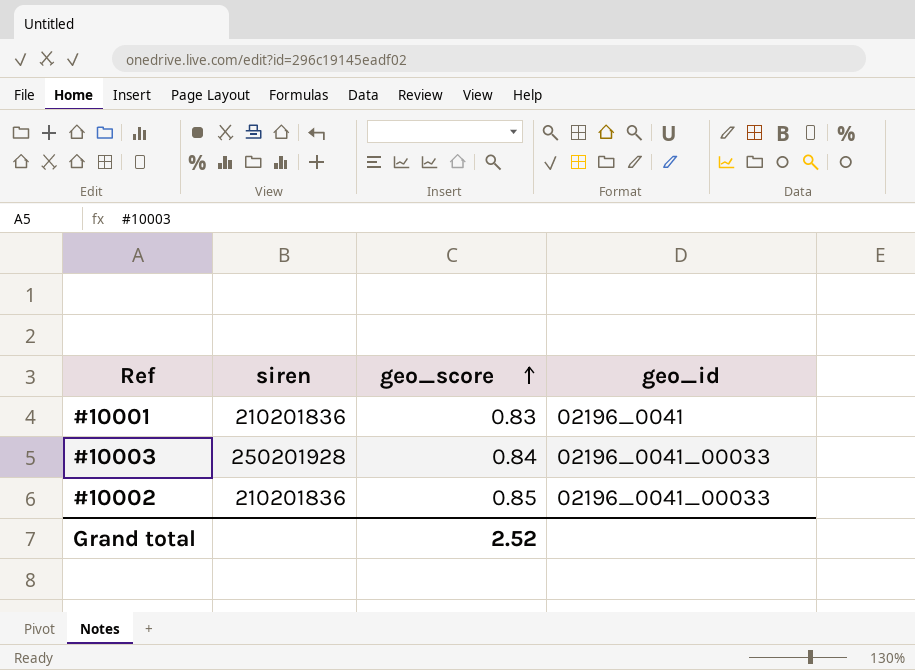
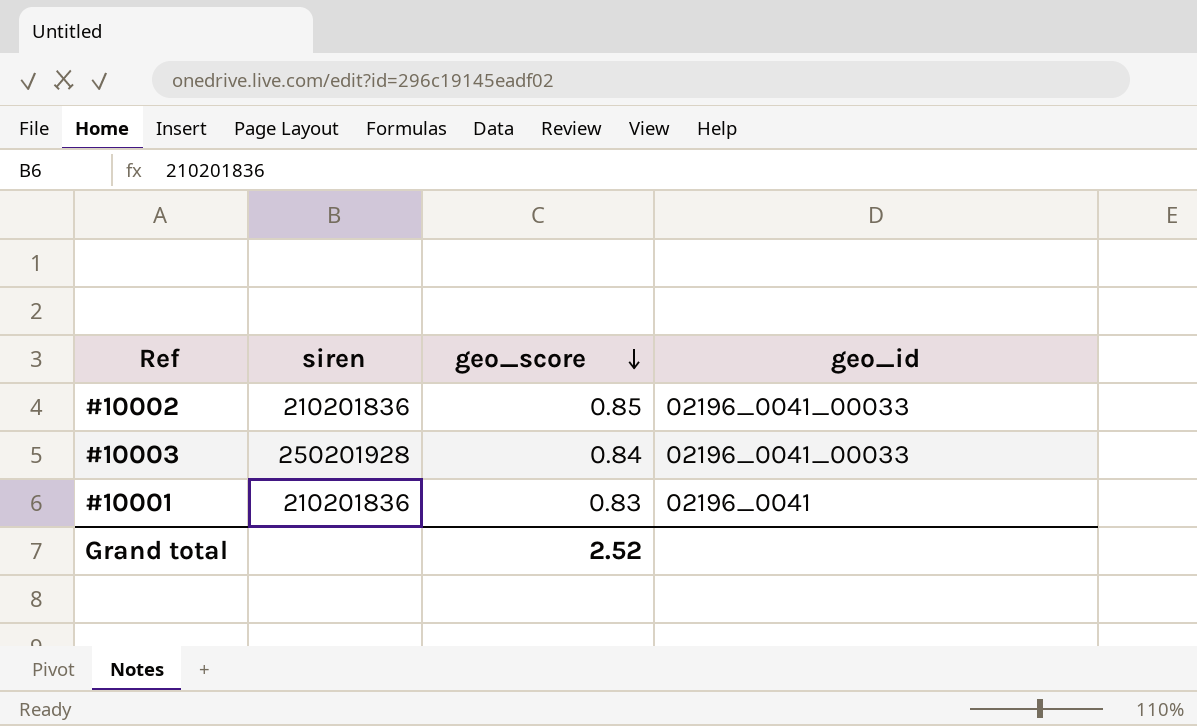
row order: geo_score ascending -> geo_score descending

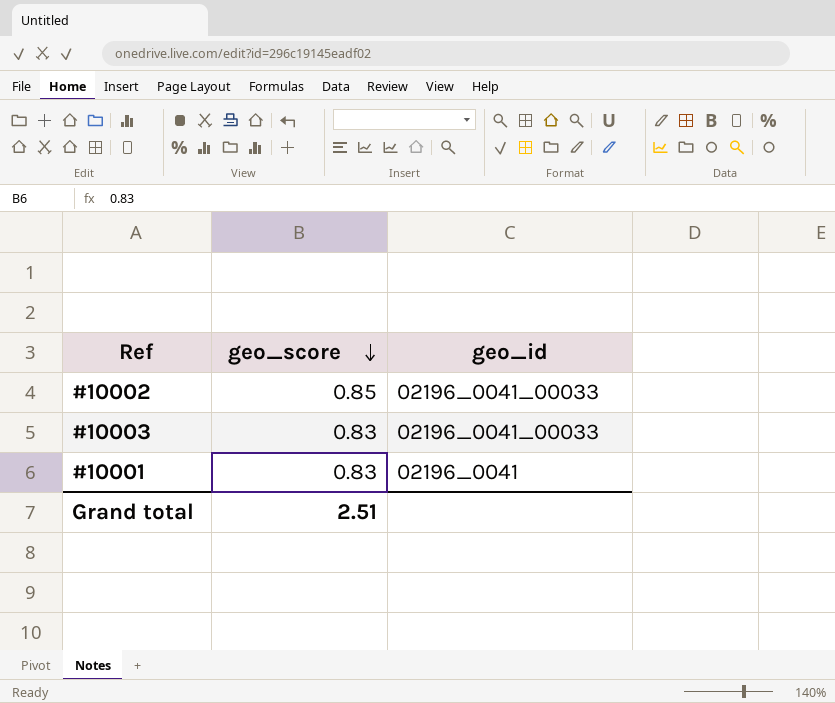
column siren | position: 2 -> none
#10003 | geo_score: 0.84 -> 0.83
Grand total | geo_score: 2.52 -> 2.51

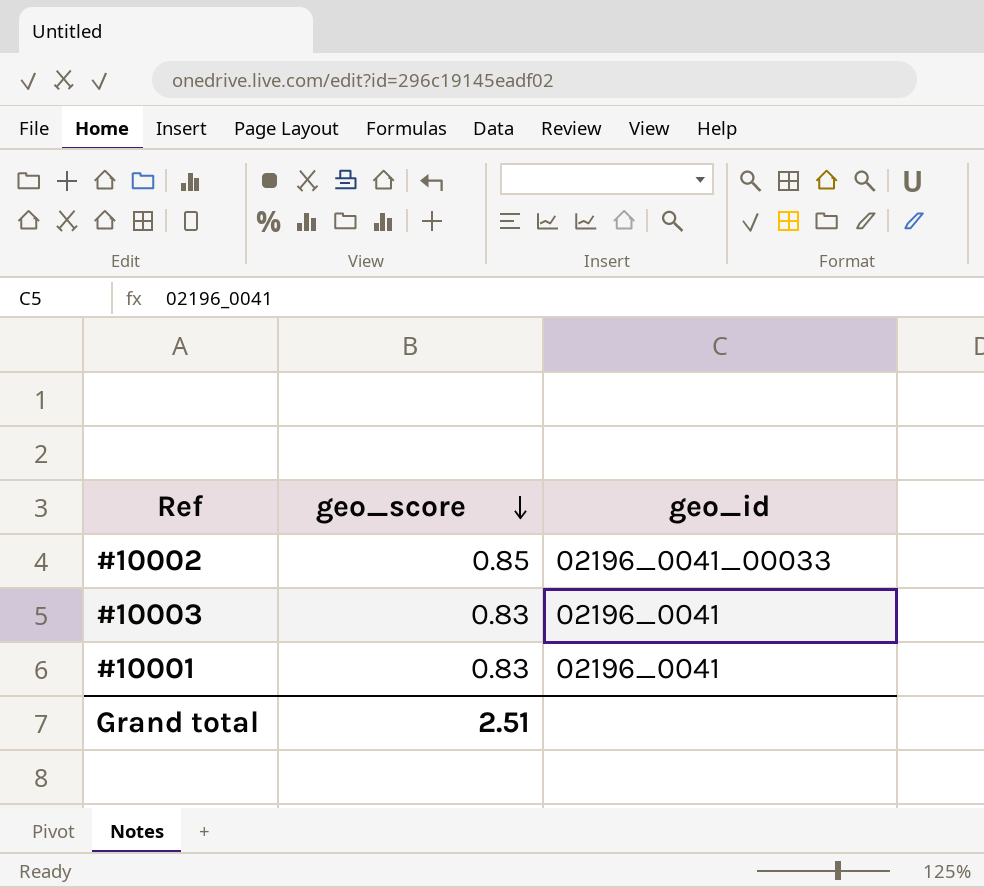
#10003 | geo_id: 02196_0041_00033 -> 02196_0041

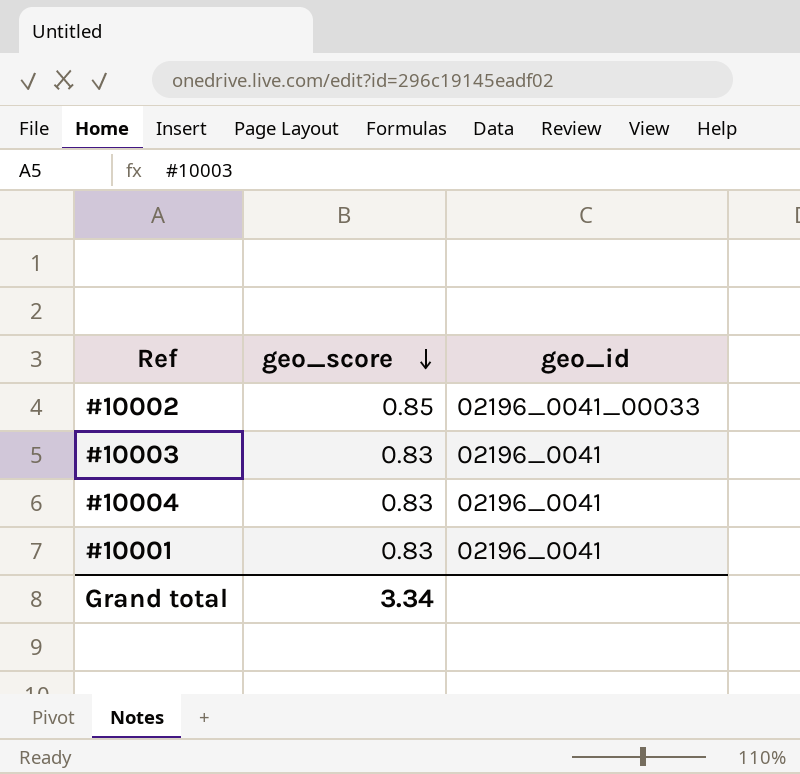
row #10004: none -> 0.83 | 02196_0041
Grand total | geo_score: 2.51 -> 3.34

